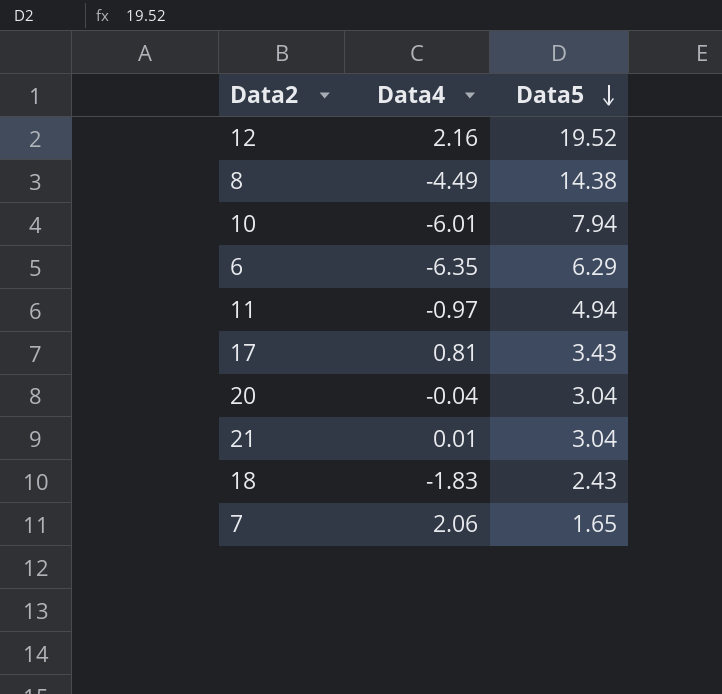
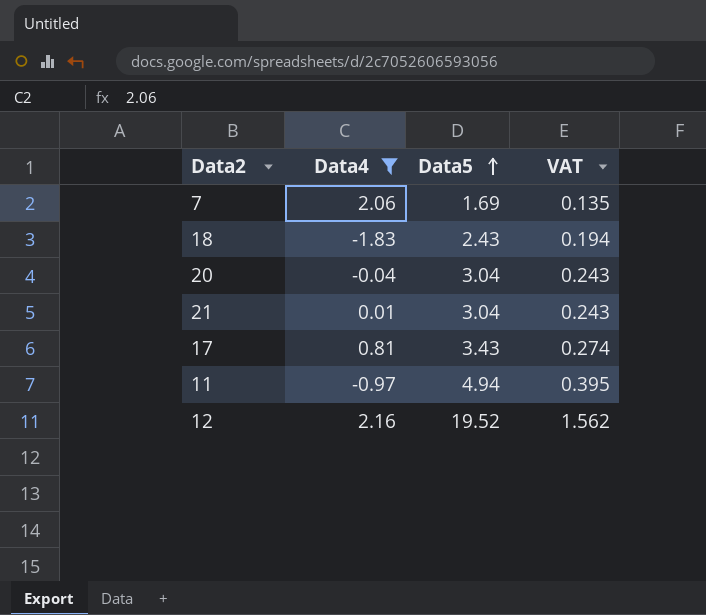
filter: none -> Data4 >= -1.83
row order: Data5 descending -> Data5 ascending
column VAT | formula: none -> [Data5] * 0.08
7 | Data5: 1.65 -> 1.69

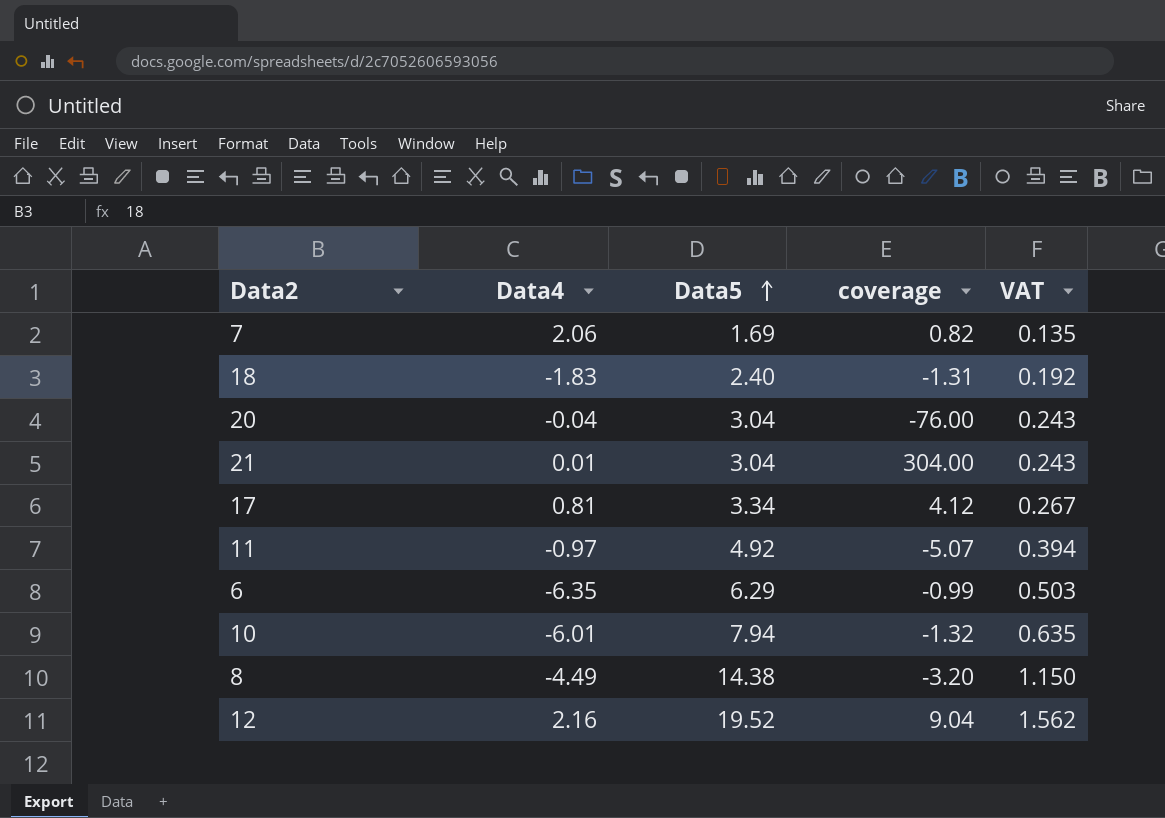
filter: Data4 >= -1.83 -> none
column coverage | formula: none -> [Data5] / [Data4]
18 | Data5: 2.43 -> 2.40
18 | VAT: 0.194 -> 0.192
17 | Data5: 3.43 -> 3.34
17 | VAT: 0.274 -> 0.267
11 | Data5: 4.94 -> 4.92
11 | VAT: 0.395 -> 0.394

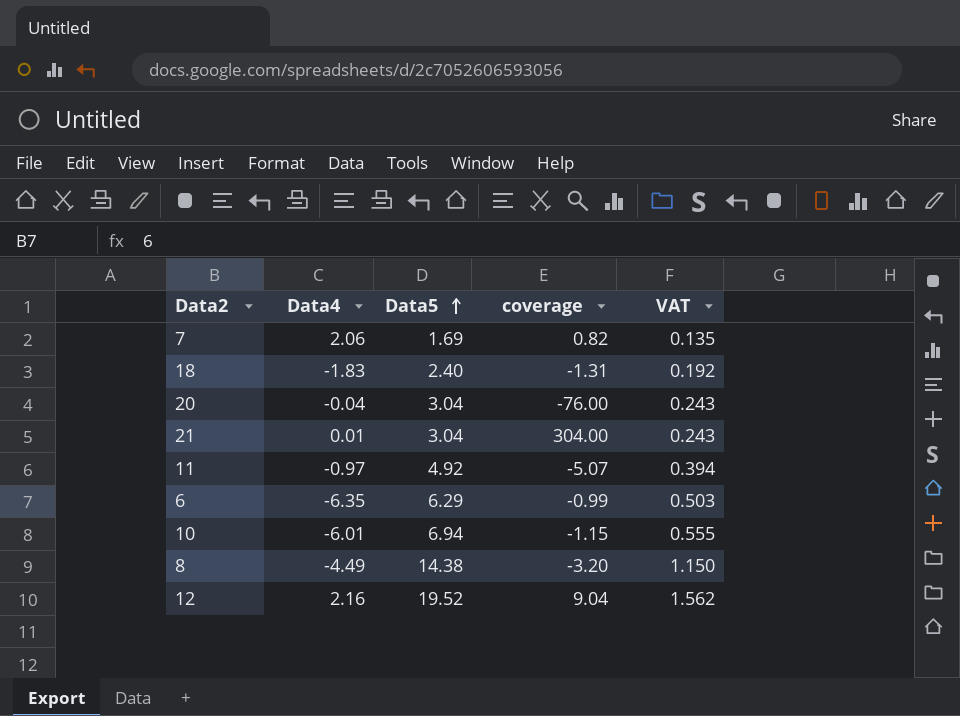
row 17: 0.81 | 3.34 | 4.12 | 0.267 -> none
10 | Data5: 7.94 -> 6.94
10 | coverage: -1.32 -> -1.15
10 | VAT: 0.635 -> 0.555

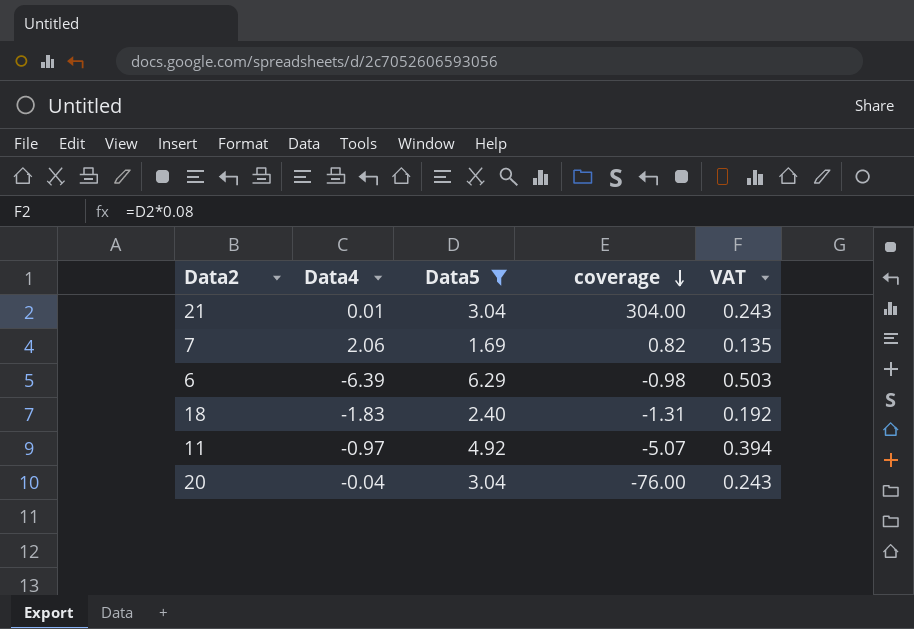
filter: none -> Data5 <= 6.29
row order: Data5 ascending -> coverage descending
6 | Data4: -6.35 -> -6.39
6 | coverage: -0.99 -> -0.98

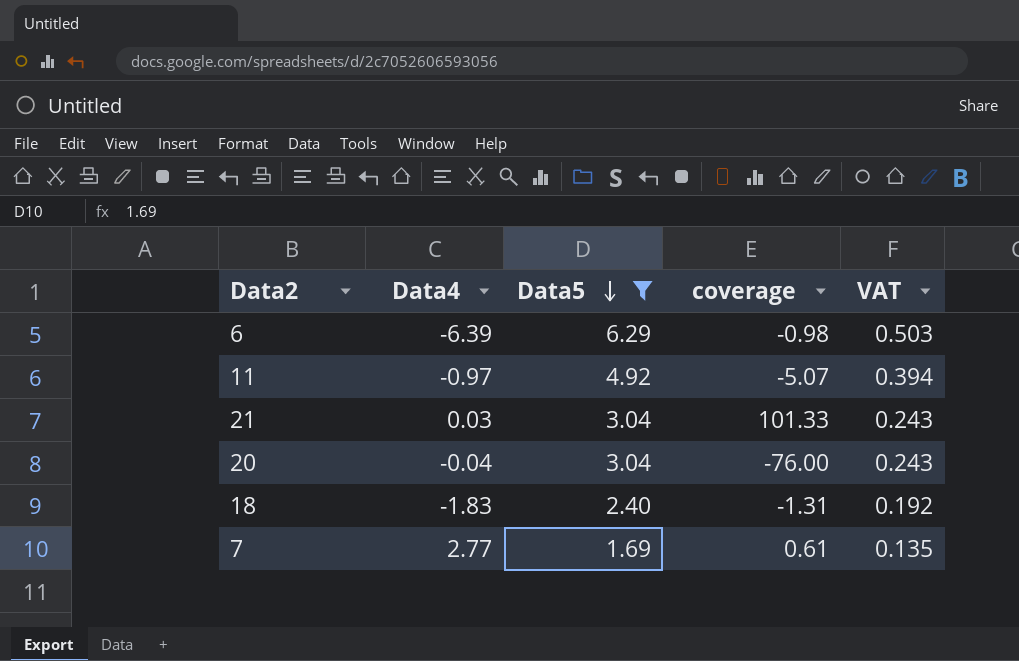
row order: coverage descending -> Data5 descending
21 | Data4: 0.01 -> 0.03
21 | coverage: 304.00 -> 101.33
7 | Data4: 2.06 -> 2.77
7 | coverage: 0.82 -> 0.61

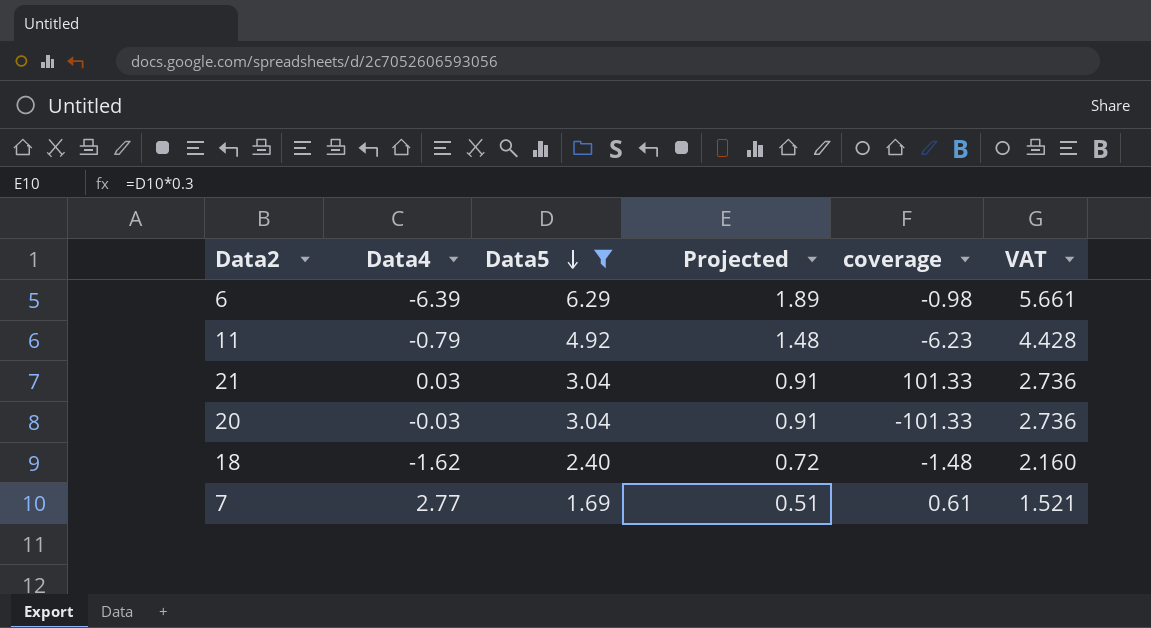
column Projected | formula: none -> [Data5] * 0.3
column VAT | formula: [Data5] * 0.08 -> [Data5] * 0.9
11 | Data4: -0.97 -> -0.79
11 | coverage: -5.07 -> -6.23
20 | Data4: -0.04 -> -0.03
20 | coverage: -76.00 -> -101.33
18 | Data4: -1.83 -> -1.62
18 | coverage: -1.31 -> -1.48

